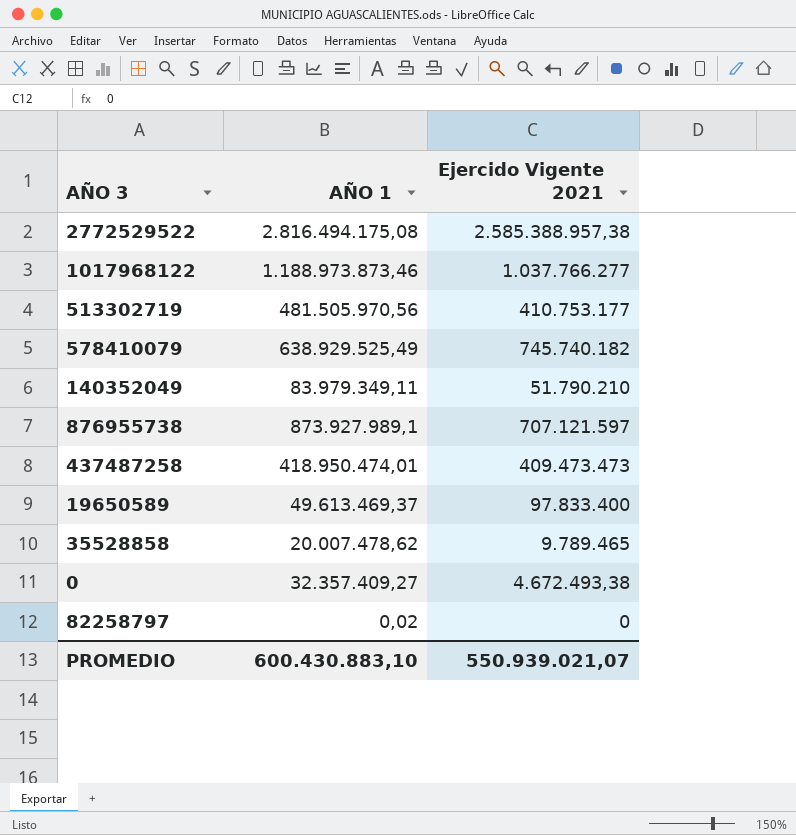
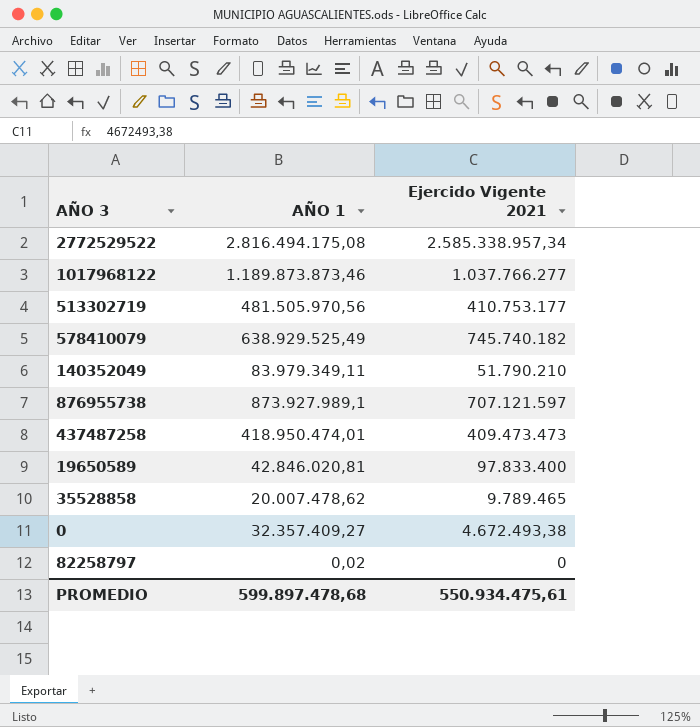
2772529522 | Ejercido Vigente 2021: 2.585.388.957,38 -> 2.585.338.957,34
1017968122 | AÑO 1: 1.188.973.873,46 -> 1.189.873.873,46
19650589 | AÑO 1: 49.613.469,37 -> 42.846.020,81
PROMEDIO | AÑO 1: 600.430.883,10 -> 599.897.478,68
PROMEDIO | Ejercido Vigente 2021: 550.939.021,07 -> 550.934.475,61

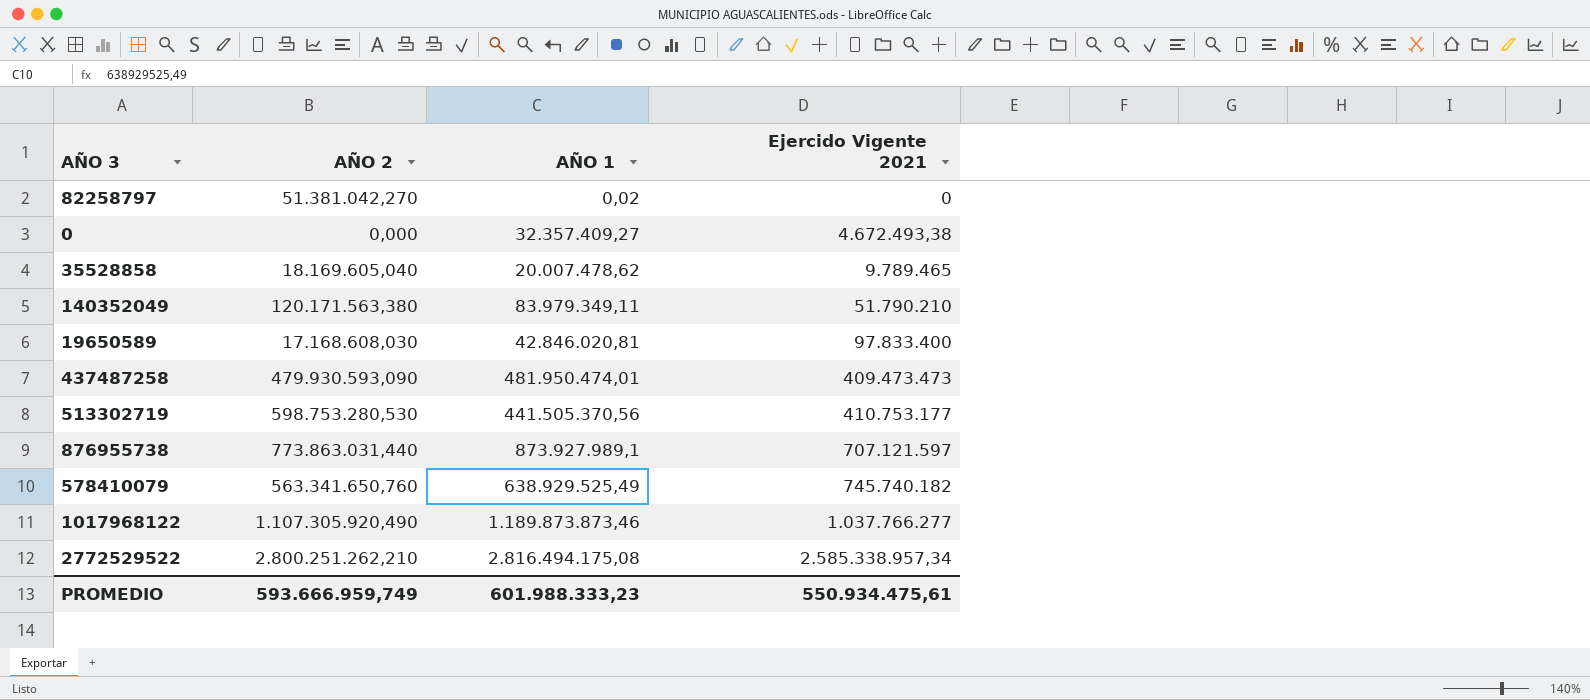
row order: none -> Ejercido Vigente 2021 ascending
column AÑO 2 | position: none -> 2
437487258 | AÑO 1: 418.950.474,01 -> 481.950.474,01
513302719 | AÑO 1: 481.505.970,56 -> 441.505.370,56
PROMEDIO | AÑO 1: 599.897.478,68 -> 601.988.333,23

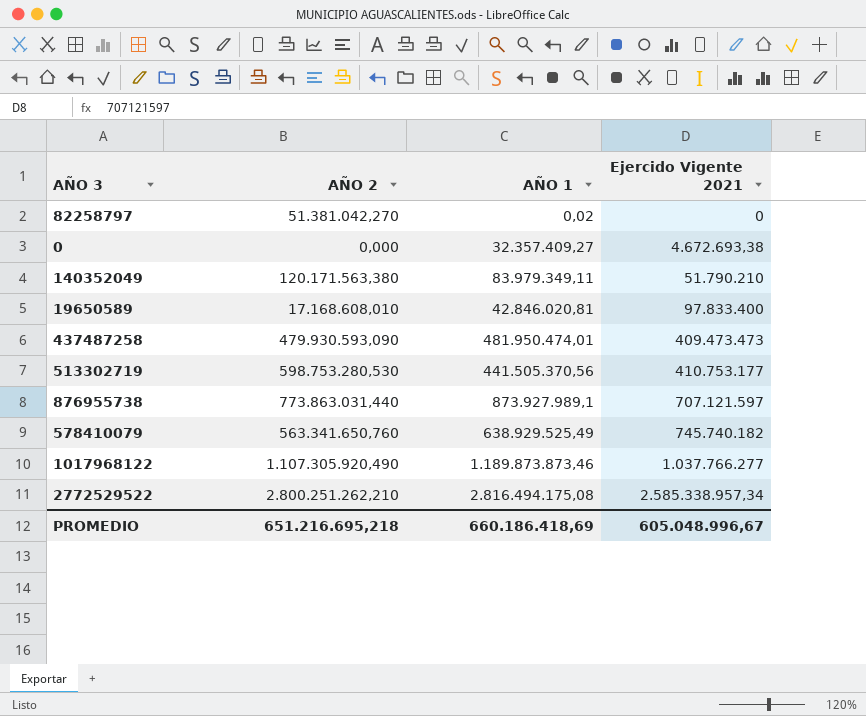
row 35528858: 18.169.605,040 | 20.007.478,62 | 9.789.465 -> none
0 | Ejercido Vigente 2021: 4.672.493,38 -> 4.672.693,38
19650589 | AÑO 2: 17.168.608,030 -> 17.168.608,010
PROMEDIO | AÑO 2: 593.666.959,749 -> 651.216.695,218
PROMEDIO | AÑO 1: 601.988.333,23 -> 660.186.418,69
PROMEDIO | Ejercido Vigente 2021: 550.934.475,61 -> 605.048.996,67

